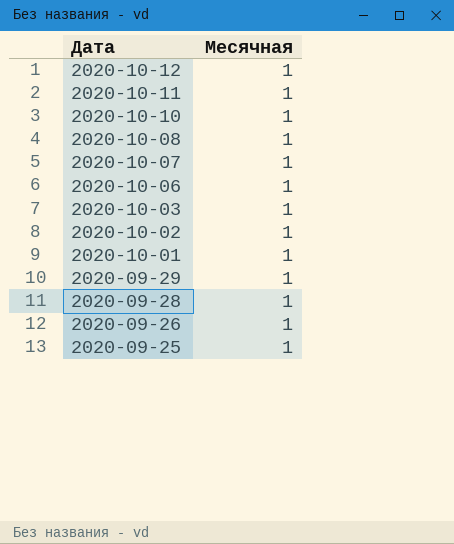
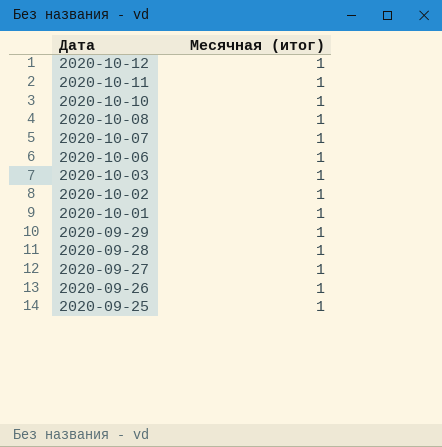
column name: Месячная -> Месячная (итог)
row 2020-09-27: none -> 1

